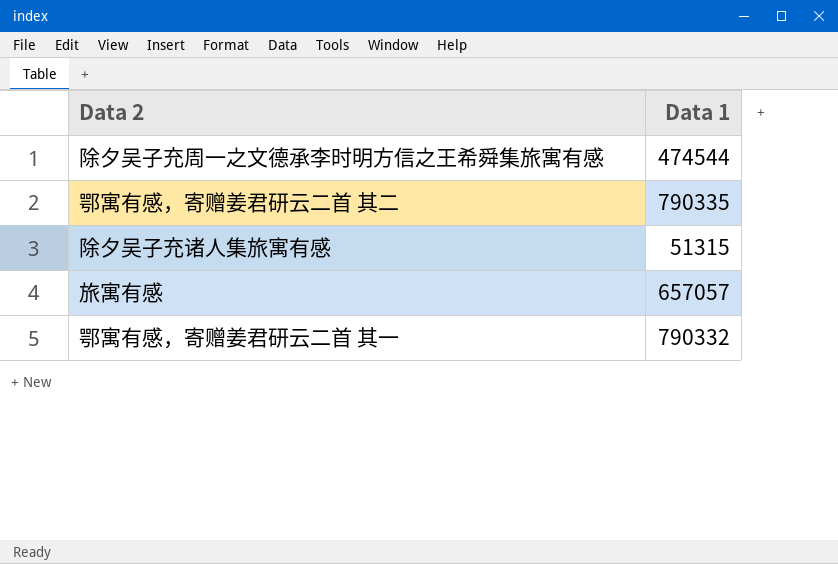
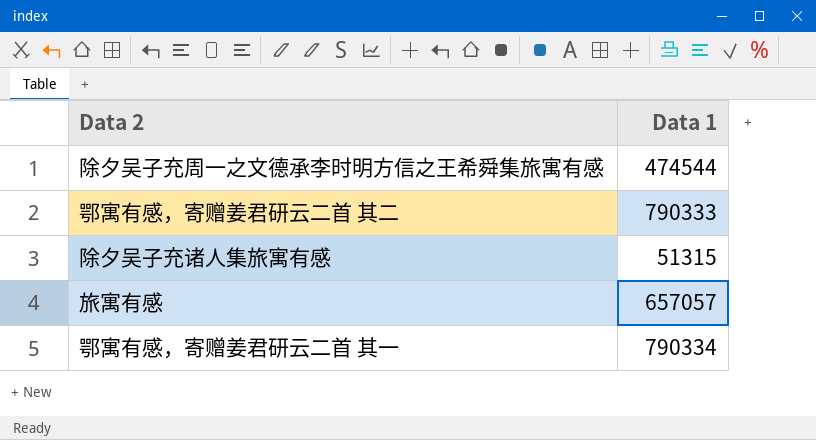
鄂寓有感，寄赠姜君研云二首 其二 | Data 1: 790335 -> 790333
鄂寓有感，寄赠姜君研云二首 其一 | Data 1: 790332 -> 790334

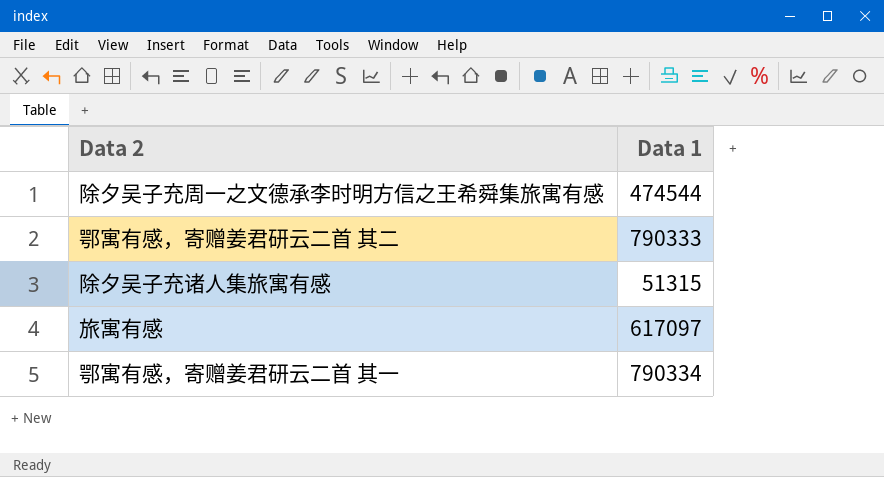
旅寓有感 | Data 1: 657057 -> 617097

